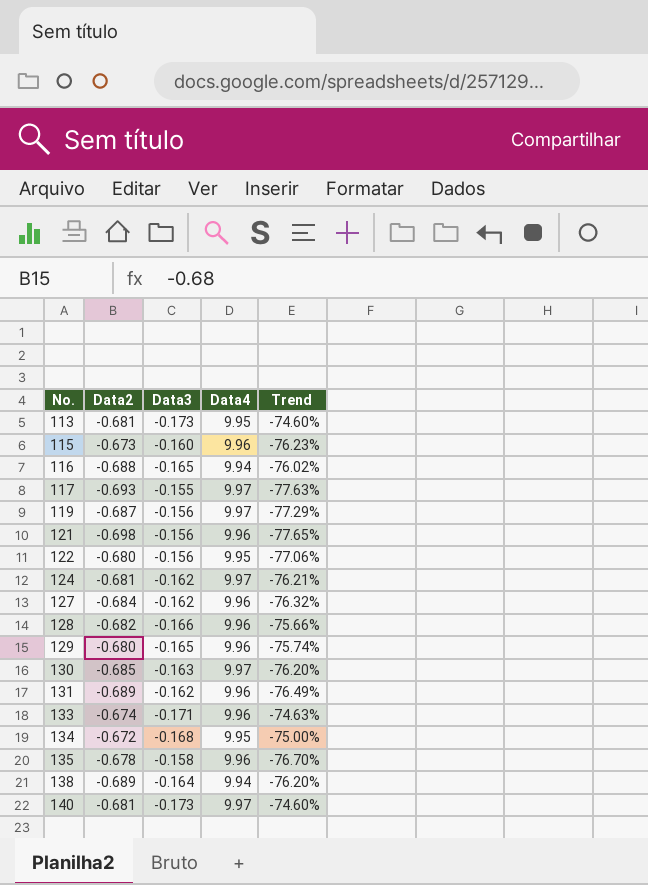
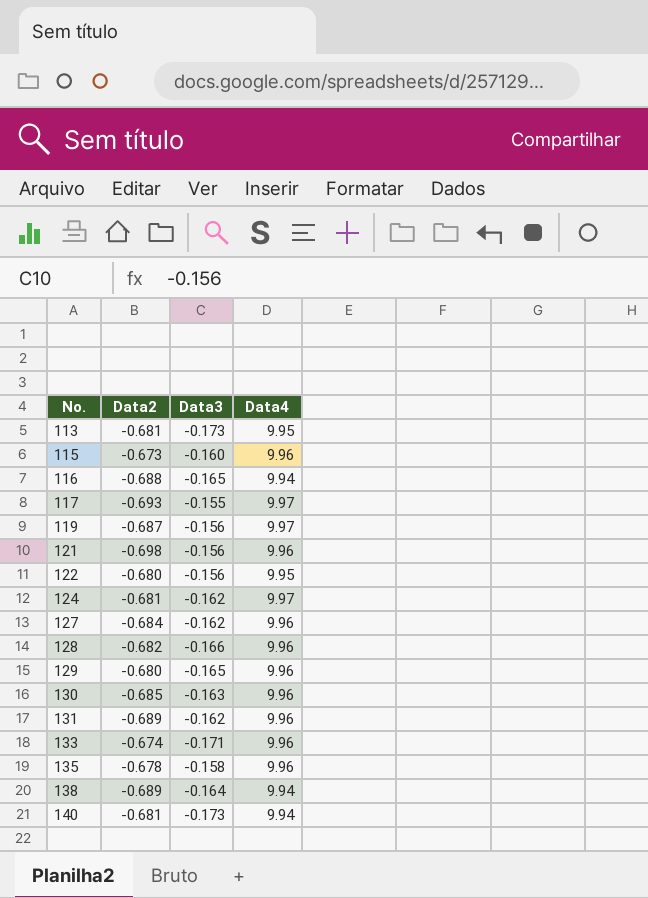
column Trend | formula: ([Data3] - [Data2]) / [Data2] -> none
row 134: -0.672 | -0.168 | 9.95 | -75.00% -> none
130 | Data4: 9.97 -> 9.96
140 | Data4: 9.97 -> 9.94

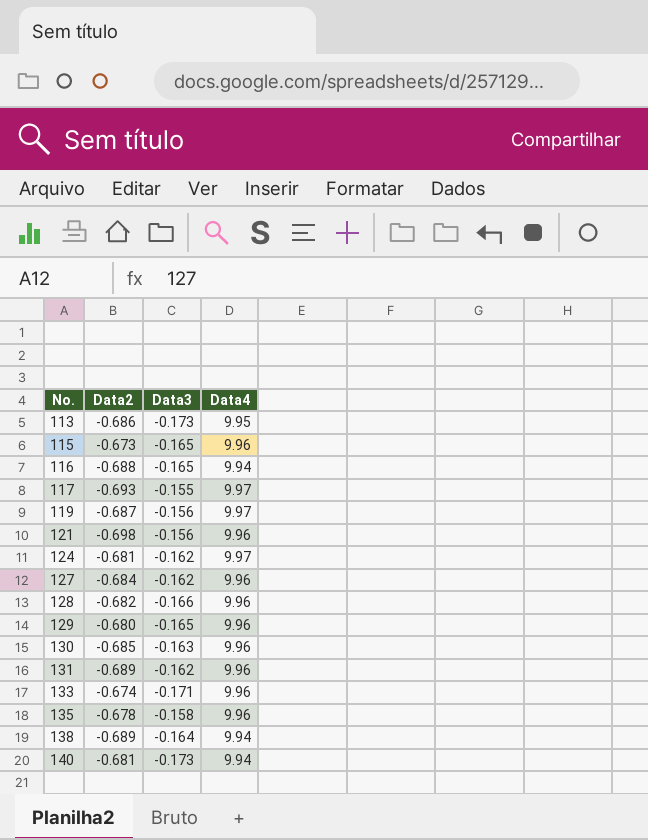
row 122: -0.680 | -0.156 | 9.95 -> none
113 | Data2: -0.681 -> -0.686
115 | Data3: -0.160 -> -0.165

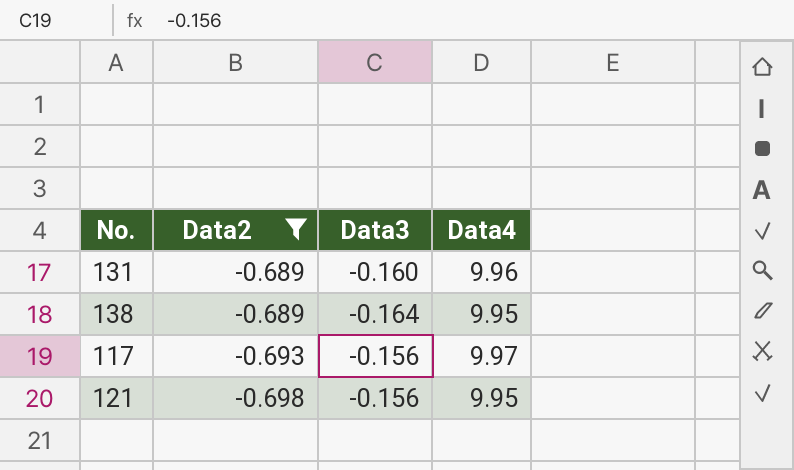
filter: none -> Data2 <= -0.689
row order: No. ascending -> Data2 descending
131 | Data3: -0.162 -> -0.160
138 | Data4: 9.94 -> 9.95
117 | Data3: -0.155 -> -0.156
121 | Data4: 9.96 -> 9.95

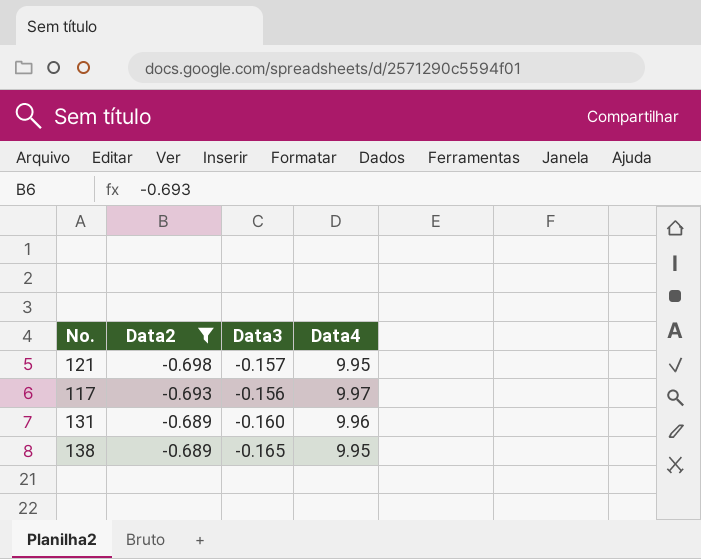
row order: Data2 descending -> Data2 ascending
121 | Data3: -0.156 -> -0.157
138 | Data3: -0.164 -> -0.165

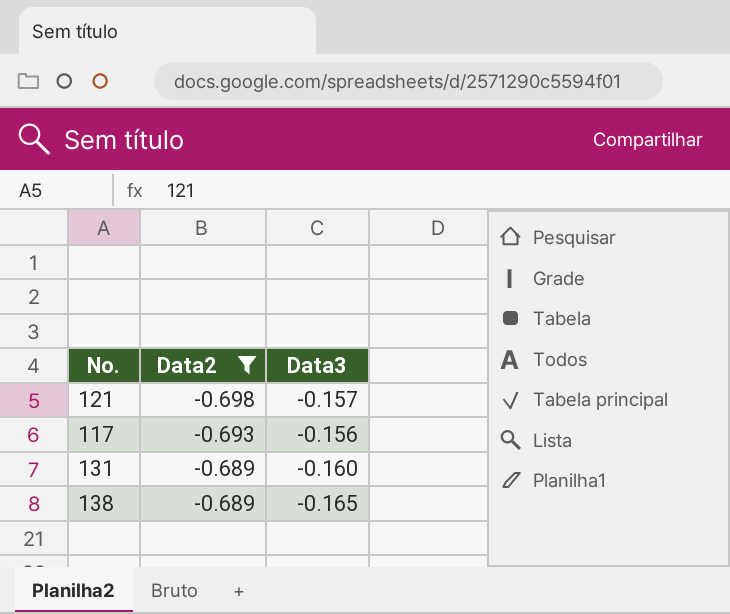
column Data4 | position: 4 -> none

